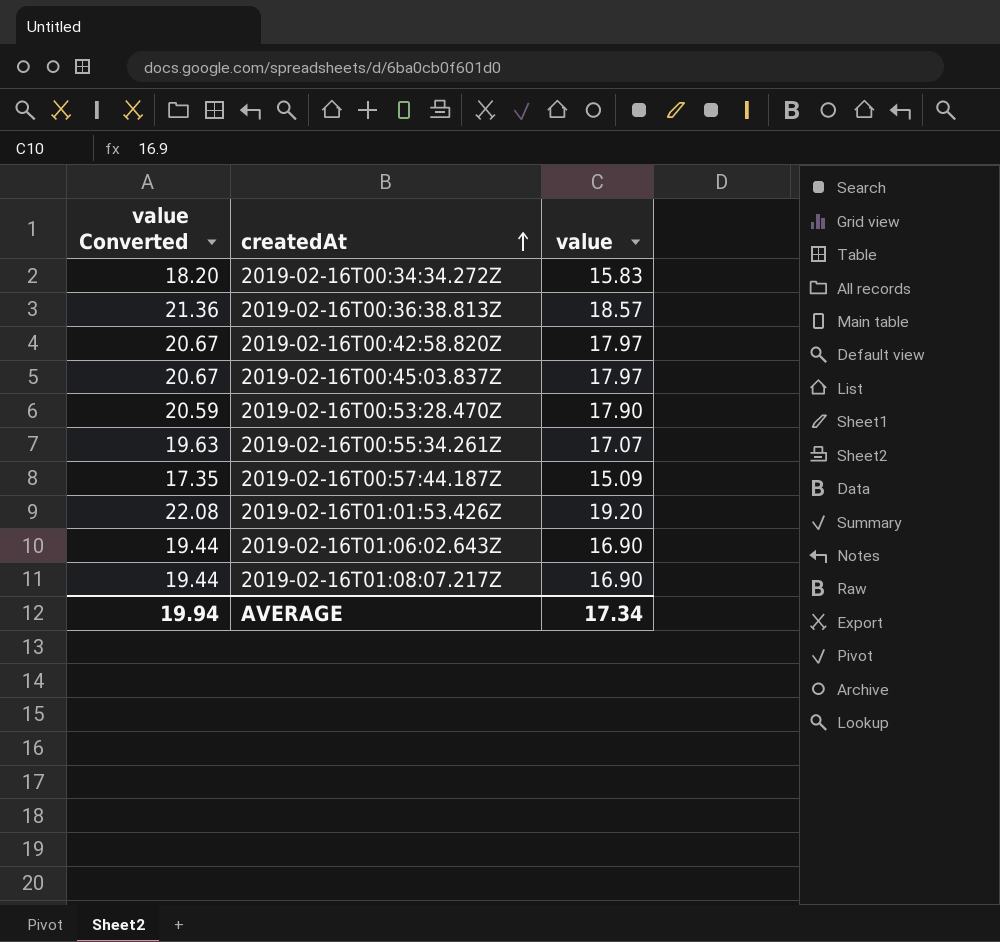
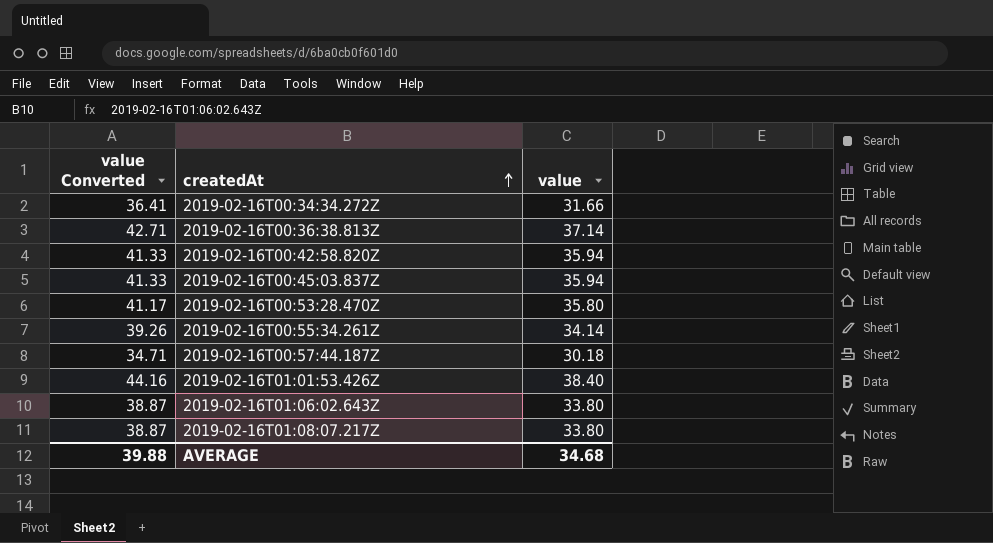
2019-02-16T00:34:34.272Z | value Converted: 18.20 -> 36.41
2019-02-16T00:34:34.272Z | value: 15.83 -> 31.66
2019-02-16T00:36:38.813Z | value Converted: 21.36 -> 42.71
2019-02-16T00:36:38.813Z | value: 18.57 -> 37.14
2019-02-16T00:42:58.820Z | value Converted: 20.67 -> 41.33
2019-02-16T00:42:58.820Z | value: 17.97 -> 35.94
2019-02-16T00:45:03.837Z | value Converted: 20.67 -> 41.33
2019-02-16T00:45:03.837Z | value: 17.97 -> 35.94
2019-02-16T00:53:28.470Z | value Converted: 20.59 -> 41.17
2019-02-16T00:53:28.470Z | value: 17.90 -> 35.80
2019-02-16T00:55:34.261Z | value Converted: 19.63 -> 39.26
2019-02-16T00:55:34.261Z | value: 17.07 -> 34.14
2019-02-16T00:57:44.187Z | value Converted: 17.35 -> 34.71
2019-02-16T00:57:44.187Z | value: 15.09 -> 30.18
2019-02-16T01:01:53.426Z | value Converted: 22.08 -> 44.16
2019-02-16T01:01:53.426Z | value: 19.20 -> 38.40
2019-02-16T01:06:02.643Z | value Converted: 19.44 -> 38.87
2019-02-16T01:06:02.643Z | value: 16.90 -> 33.80
2019-02-16T01:08:07.217Z | value Converted: 19.44 -> 38.87
2019-02-16T01:08:07.217Z | value: 16.90 -> 33.80
AVERAGE | value Converted: 19.94 -> 39.88
AVERAGE | value: 17.34 -> 34.68

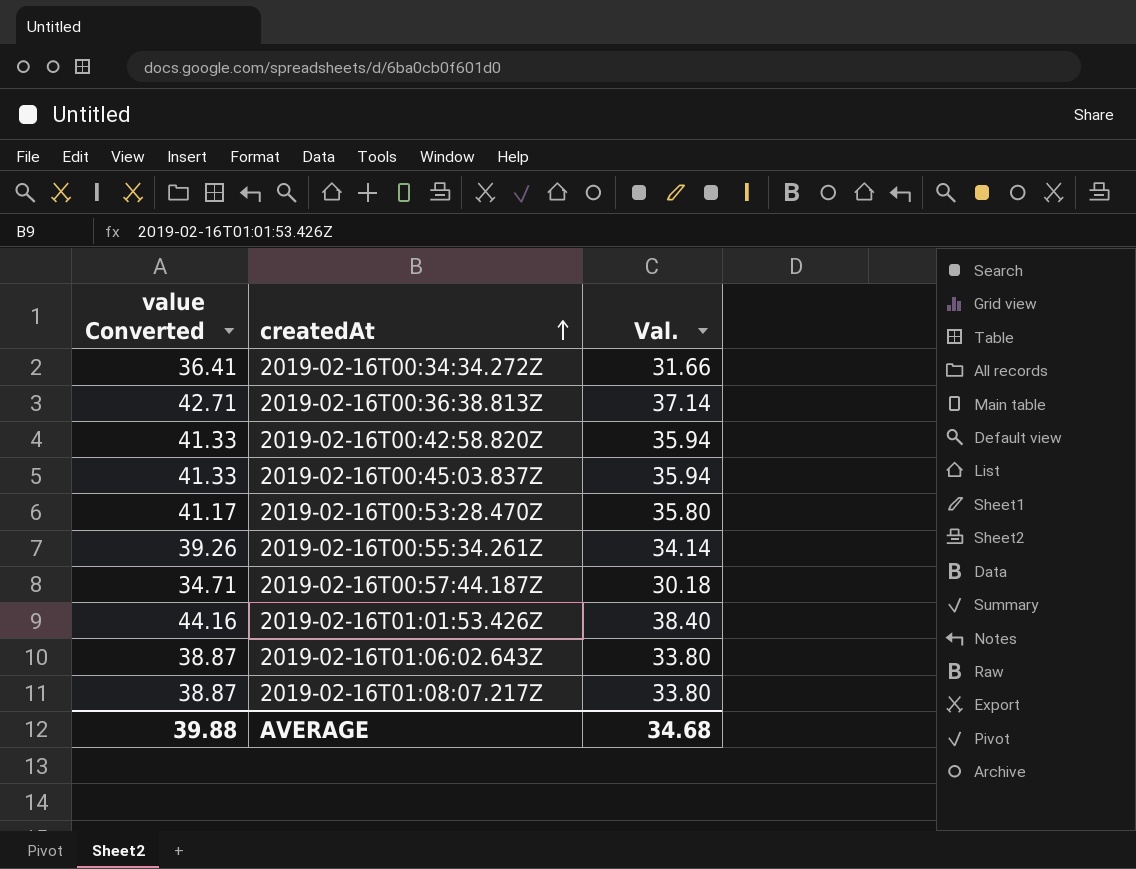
column name: value -> Val.

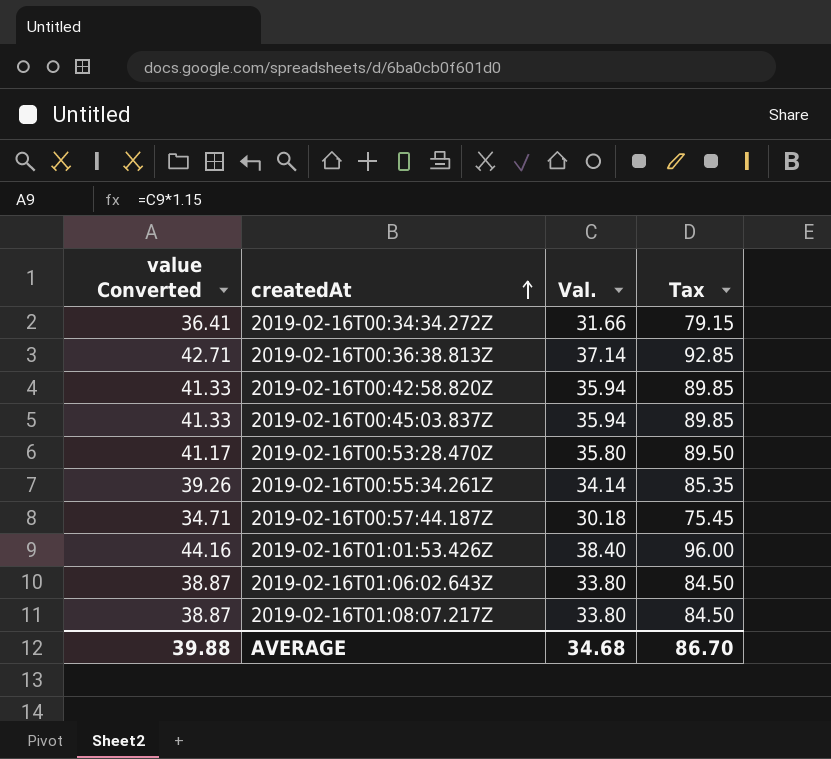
column Tax | formula: none -> [Val.] * 2.5

